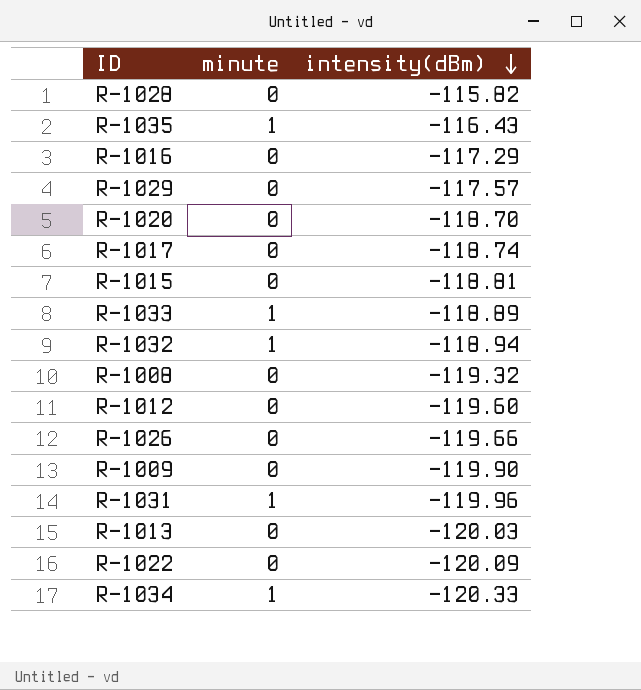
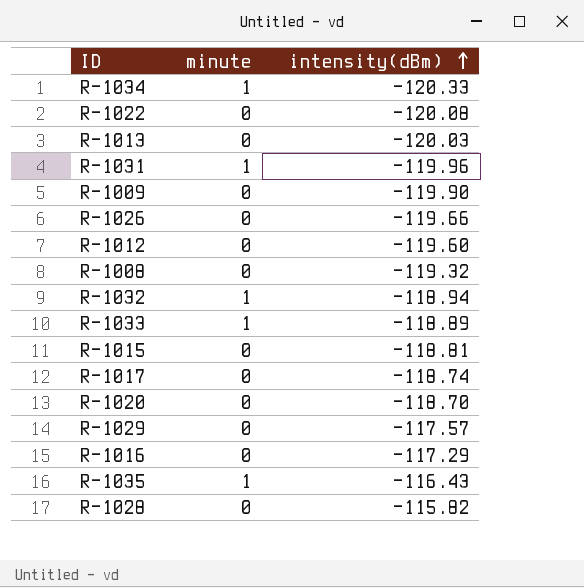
row order: intensity(dBm) descending -> intensity(dBm) ascending
R-1022 | intensity(dBm): -120.09 -> -120.08

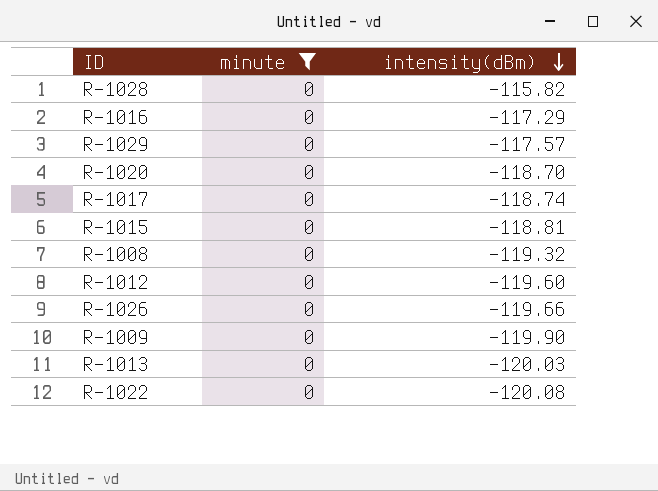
filter: none -> minute = 0
row order: intensity(dBm) ascending -> intensity(dBm) descending

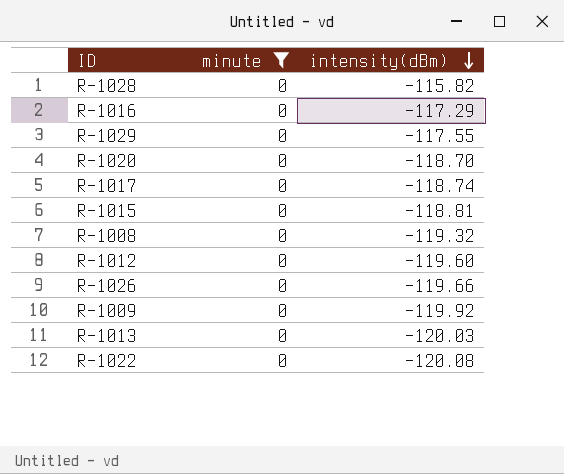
R-1029 | intensity(dBm): -117.57 -> -117.55
R-1009 | intensity(dBm): -119.90 -> -119.92

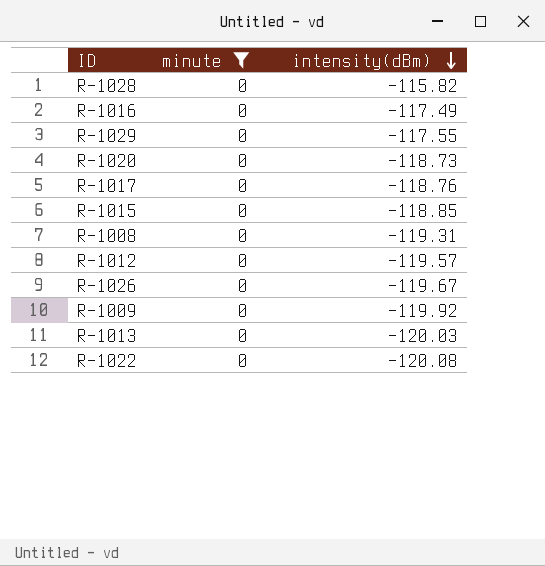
R-1016 | intensity(dBm): -117.29 -> -117.49
R-1020 | intensity(dBm): -118.70 -> -118.73
R-1017 | intensity(dBm): -118.74 -> -118.76
R-1015 | intensity(dBm): -118.81 -> -118.85
R-1008 | intensity(dBm): -119.32 -> -119.31
R-1012 | intensity(dBm): -119.60 -> -119.57
R-1026 | intensity(dBm): -119.66 -> -119.67

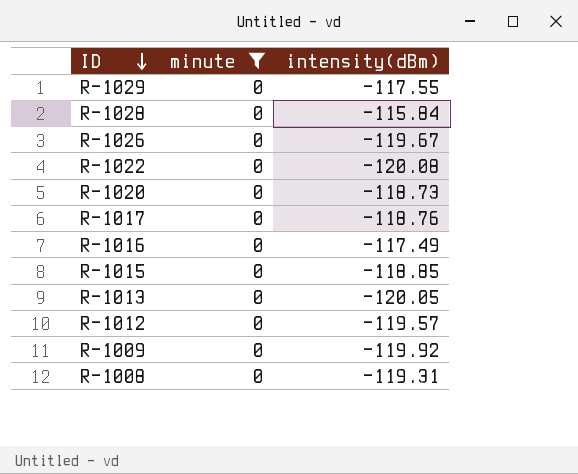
row order: intensity(dBm) descending -> ID descending
R-1028 | intensity(dBm): -115.82 -> -115.84
R-1013 | intensity(dBm): -120.03 -> -120.05

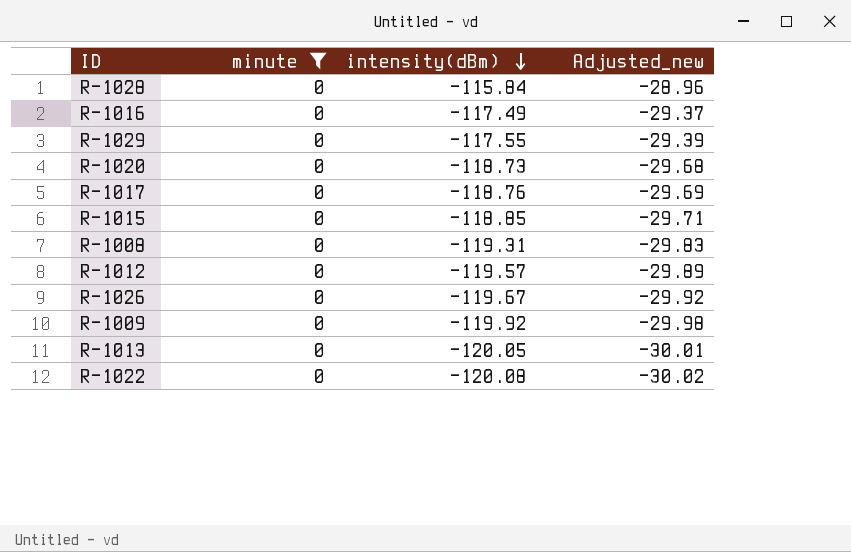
row order: ID descending -> intensity(dBm) descending
column Adjusted_new | formula: none -> [intensity(dBm)] * 0.25

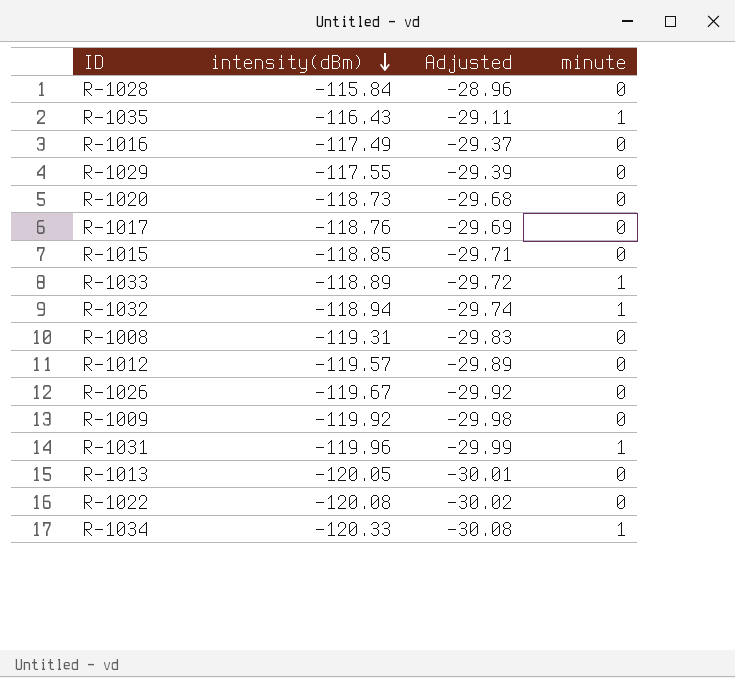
filter: minute = 0 -> none
column name: Adjusted_new -> Adjusted
column minute | position: 2 -> 4

